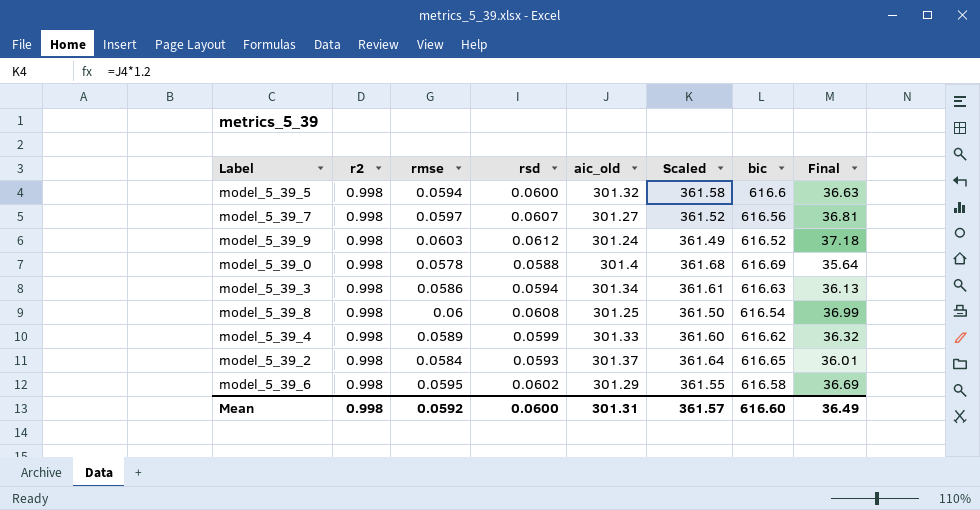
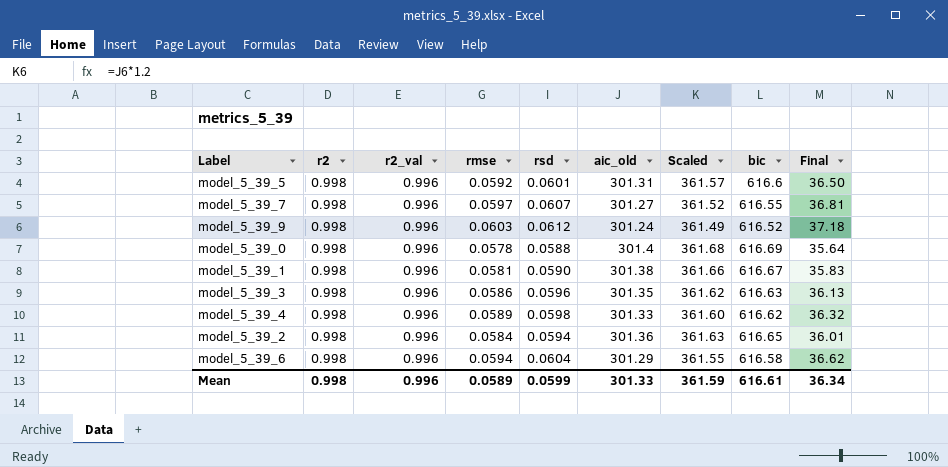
column r2_val | position: none -> 3
row model_5_39_8: 0.998 | 0.06 | 0.0608 | 301.25 | 361.50 | 616.54 | 36.99 -> none
model_5_39_5 | rmse: 0.0594 -> 0.0592
model_5_39_5 | rsd: 0.0600 -> 0.0601
model_5_39_5 | aic_old: 301.32 -> 301.31
model_5_39_5 | Scaled: 361.58 -> 361.57
model_5_39_5 | Final: 36.63 -> 36.50
model_5_39_7 | bic: 616.56 -> 616.55
row model_5_39_1: none -> 0.998 | 0.996 | 0.0581 | 0.0590 | 301.38 | 361.66 | 616.67 | 35.83
model_5_39_3 | rsd: 0.0594 -> 0.0596
model_5_39_3 | aic_old: 301.34 -> 301.35
model_5_39_3 | Scaled: 361.61 -> 361.62
model_5_39_4 | rsd: 0.0599 -> 0.0598
model_5_39_2 | rsd: 0.0593 -> 0.0594
model_5_39_2 | aic_old: 301.37 -> 301.36
model_5_39_2 | Scaled: 361.64 -> 361.63
model_5_39_6 | rmse: 0.0595 -> 0.0594
model_5_39_6 | rsd: 0.0602 -> 0.0604
model_5_39_6 | Final: 36.69 -> 36.62
Mean | rmse: 0.0592 -> 0.0589
Mean | rsd: 0.0600 -> 0.0599
Mean | aic_old: 301.31 -> 301.33
Mean | Scaled: 361.57 -> 361.59
Mean | bic: 616.60 -> 616.61
Mean | Final: 36.49 -> 36.34

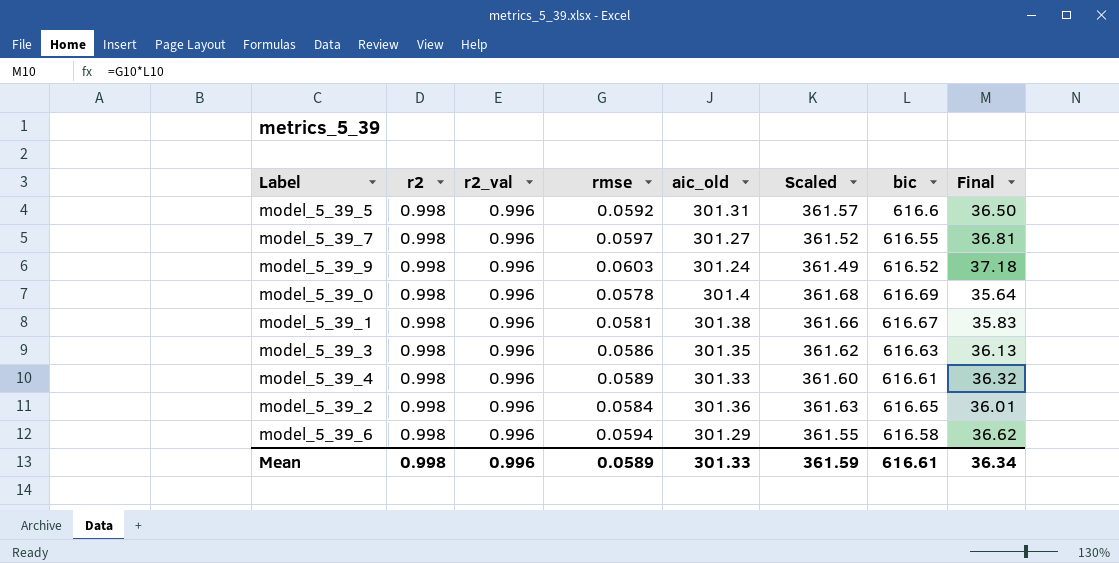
column rsd | position: 5 -> none
model_5_39_4 | bic: 616.62 -> 616.61

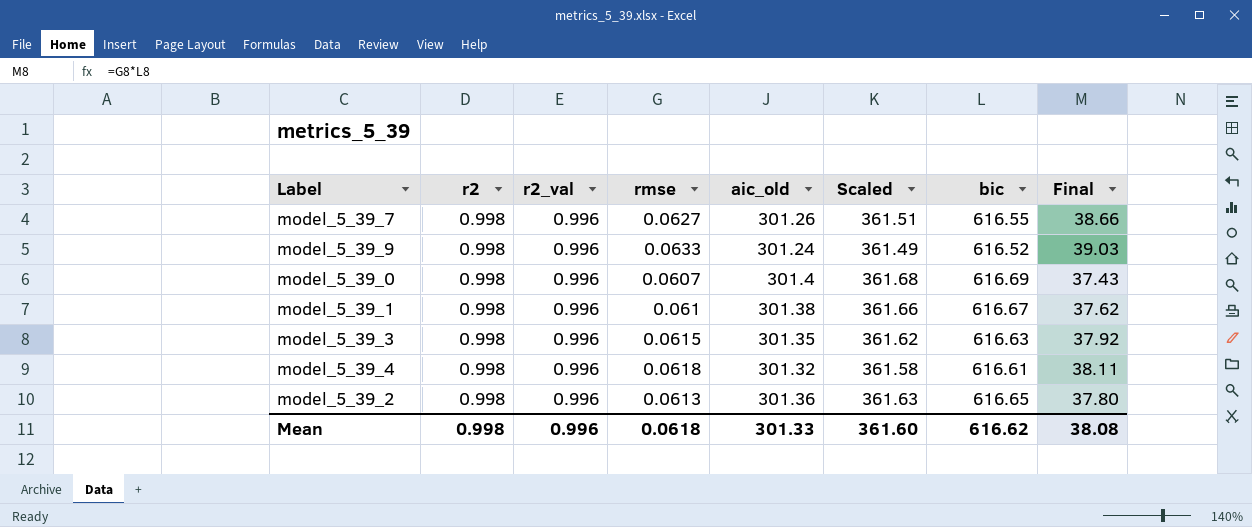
row model_5_39_5: 0.998 | 0.996 | 0.0592 | 301.31 | 361.57 | 616.6 | 36.50 -> none
row model_5_39_6: 0.998 | 0.996 | 0.0594 | 301.29 | 361.55 | 616.58 | 36.62 -> none
model_5_39_7 | rmse: 0.0597 -> 0.0627
model_5_39_7 | aic_old: 301.27 -> 301.26
model_5_39_7 | Scaled: 361.52 -> 361.51
model_5_39_7 | Final: 36.81 -> 38.66
model_5_39_9 | rmse: 0.0603 -> 0.0633
model_5_39_9 | Final: 37.18 -> 39.03
model_5_39_0 | rmse: 0.0578 -> 0.0607
model_5_39_0 | Final: 35.64 -> 37.43
model_5_39_1 | rmse: 0.0581 -> 0.061
model_5_39_1 | Final: 35.83 -> 37.62
model_5_39_3 | rmse: 0.0586 -> 0.0615
model_5_39_3 | Final: 36.13 -> 37.92
model_5_39_4 | rmse: 0.0589 -> 0.0618
model_5_39_4 | aic_old: 301.33 -> 301.32
model_5_39_4 | Scaled: 361.60 -> 361.58
model_5_39_4 | Final: 36.32 -> 38.11
model_5_39_2 | rmse: 0.0584 -> 0.0613
model_5_39_2 | Final: 36.01 -> 37.80
Mean | rmse: 0.0589 -> 0.0618
Mean | Scaled: 361.59 -> 361.60
Mean | bic: 616.61 -> 616.62
Mean | Final: 36.34 -> 38.08

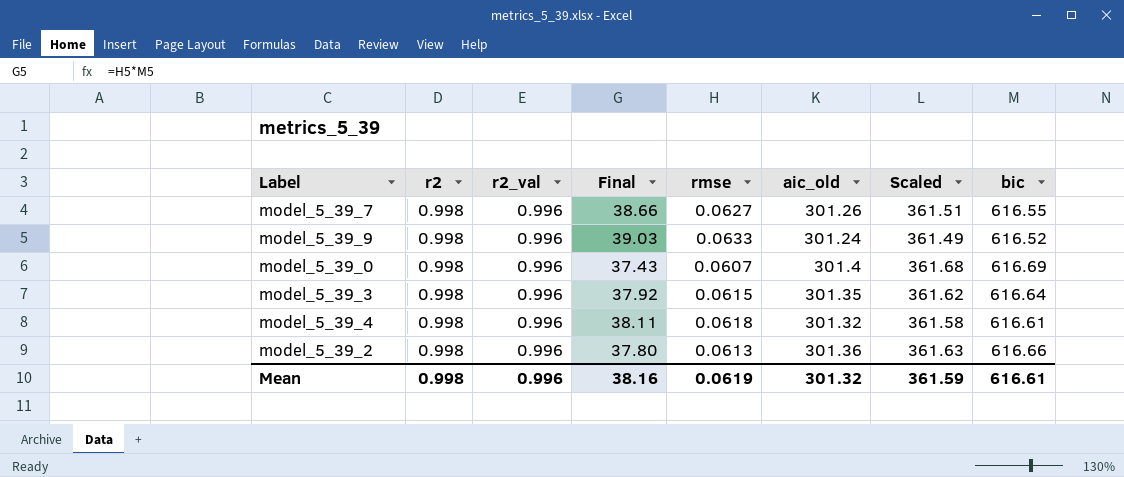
column Final | position: 8 -> 4
row model_5_39_1: 0.998 | 0.996 | 0.061 | 301.38 | 361.66 | 616.67 | 37.62 -> none
model_5_39_3 | bic: 616.63 -> 616.64
model_5_39_2 | bic: 616.65 -> 616.66
Mean | Final: 38.08 -> 38.16
Mean | rmse: 0.0618 -> 0.0619
Mean | aic_old: 301.33 -> 301.32
Mean | Scaled: 361.60 -> 361.59
Mean | bic: 616.62 -> 616.61

